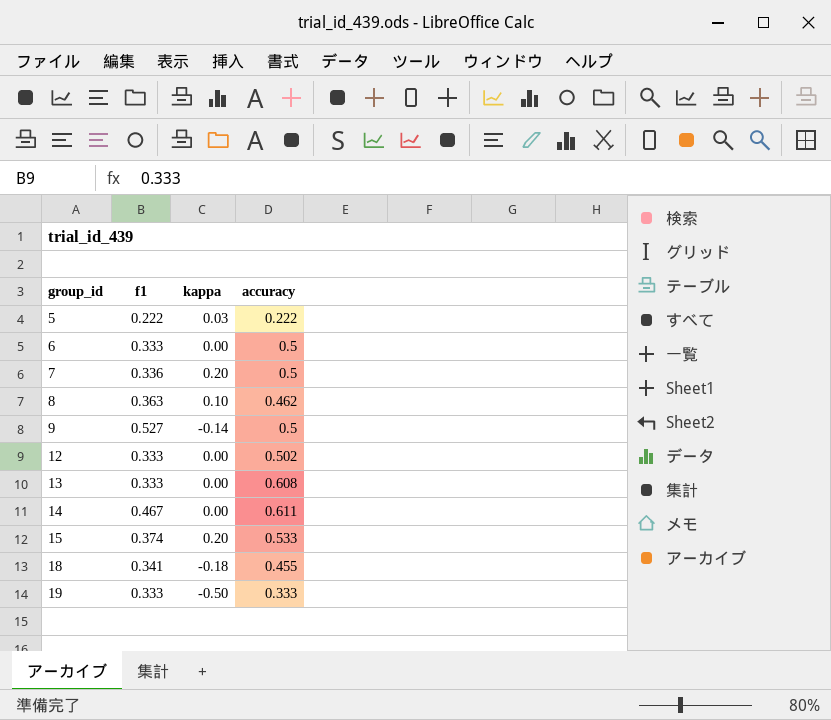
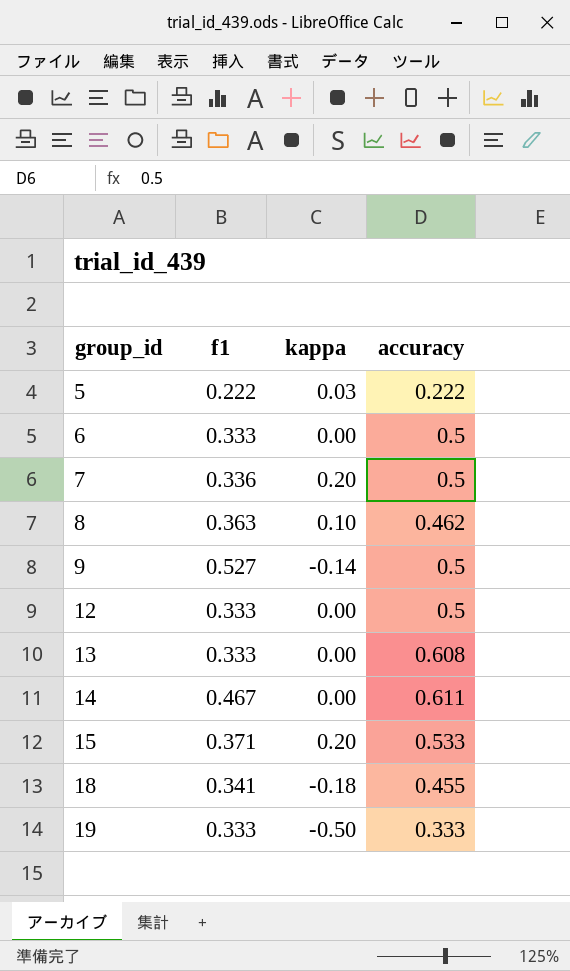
12 | accuracy: 0.502 -> 0.5
15 | f1: 0.374 -> 0.371

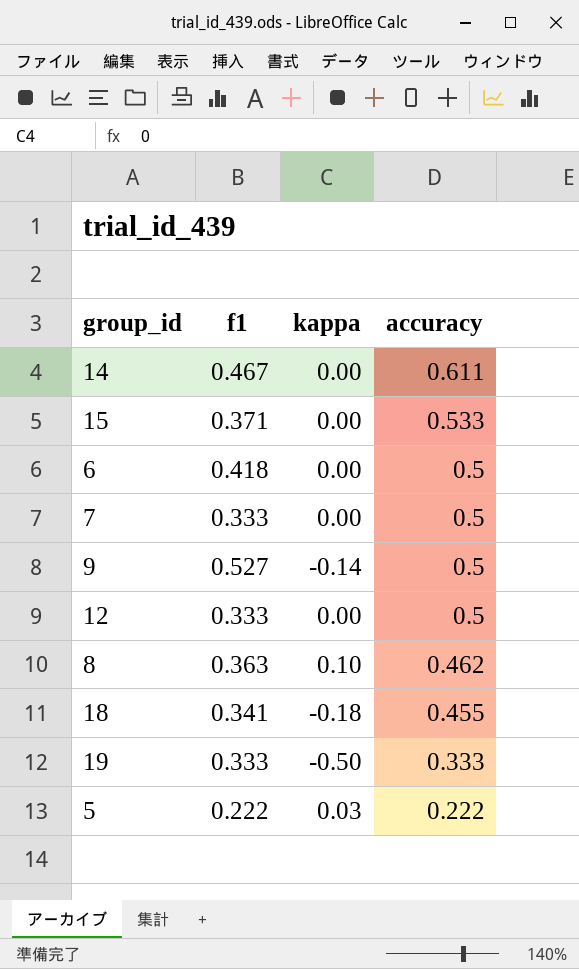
row order: group_id ascending -> accuracy descending
row 13: 0.333 | 0.00 | 0.608 -> none
15 | kappa: 0.20 -> 0.00
6 | f1: 0.333 -> 0.418
7 | f1: 0.336 -> 0.333
7 | kappa: 0.20 -> 0.00

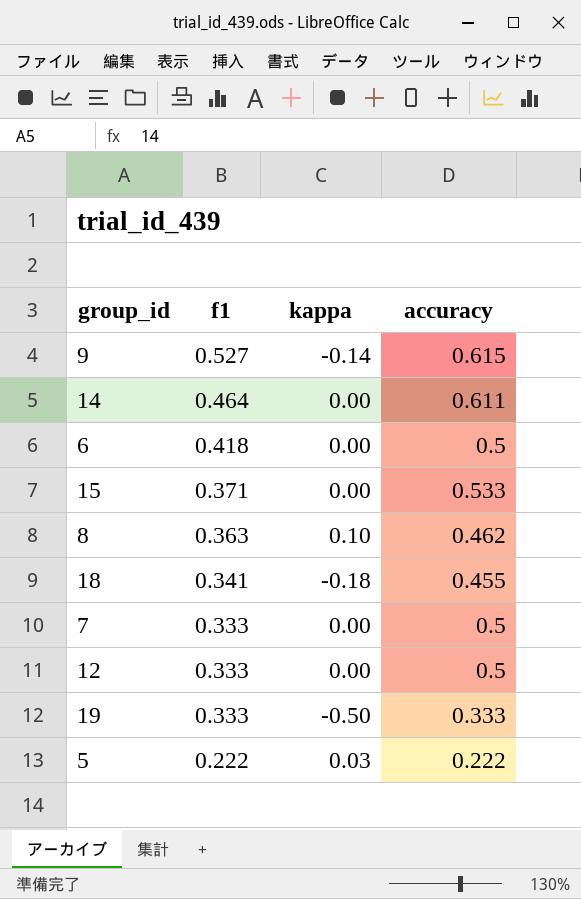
row order: accuracy descending -> f1 descending
9 | accuracy: 0.5 -> 0.615
14 | f1: 0.467 -> 0.464

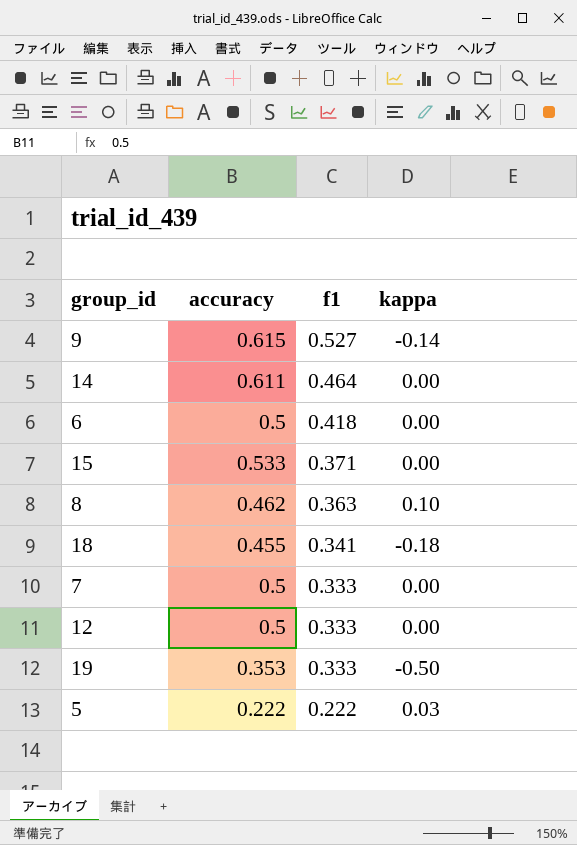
column accuracy | position: 4 -> 2
19 | accuracy: 0.333 -> 0.353

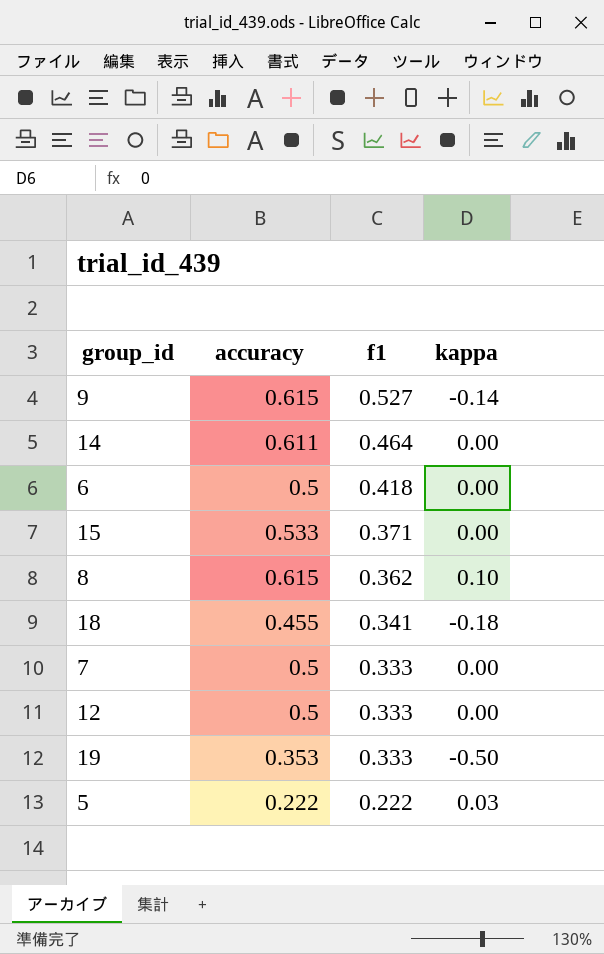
8 | accuracy: 0.462 -> 0.615
8 | f1: 0.363 -> 0.362

